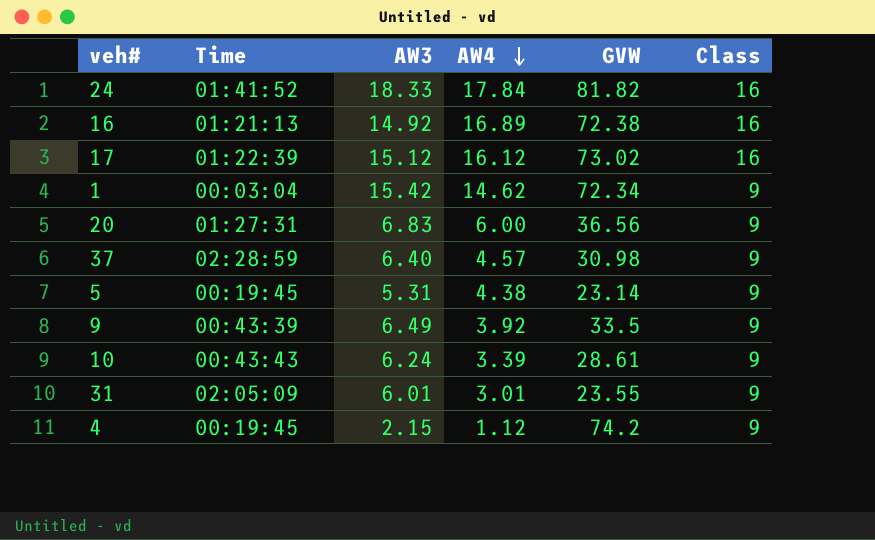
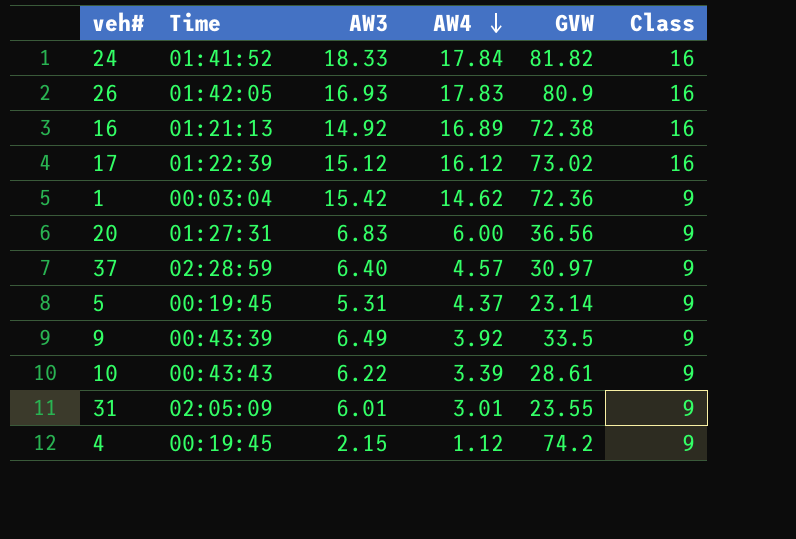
row 26: none -> 01:42:05 | 16.93 | 17.83 | 80.9 | 16
1 | GVW: 72.34 -> 72.36
37 | GVW: 30.98 -> 30.97
5 | AW4: 4.38 -> 4.37
10 | AW3: 6.24 -> 6.22

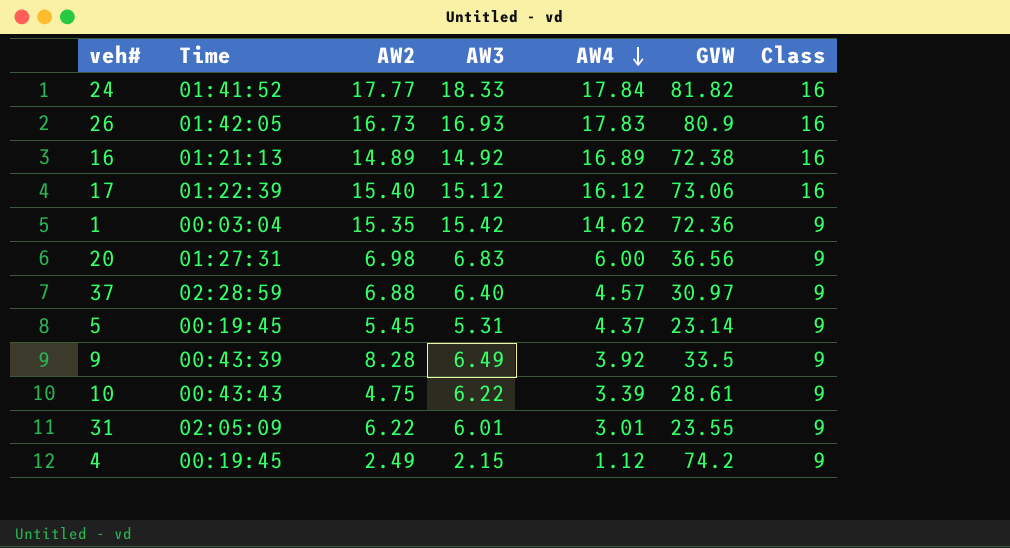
column AW2 | position: none -> 3
17 | GVW: 73.02 -> 73.06

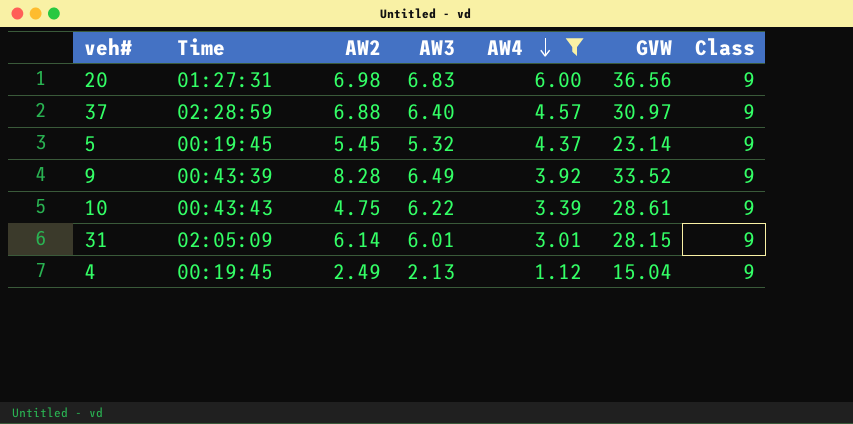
filter: none -> AW4 <= 6.00
5 | AW3: 5.31 -> 5.32
9 | GVW: 33.5 -> 33.52
31 | AW2: 6.22 -> 6.14
31 | GVW: 23.55 -> 28.15
4 | AW3: 2.15 -> 2.13
4 | GVW: 74.2 -> 15.04

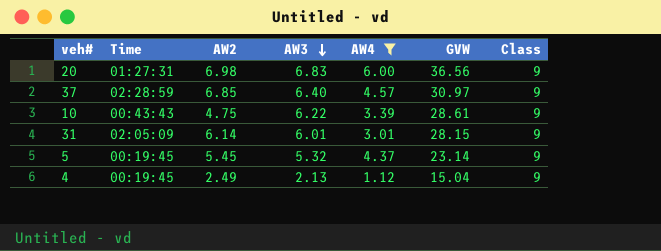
row order: AW4 descending -> AW3 descending
row 9: 00:43:39 | 8.28 | 6.49 | 3.92 | 33.52 | 9 -> none
37 | AW2: 6.88 -> 6.85

